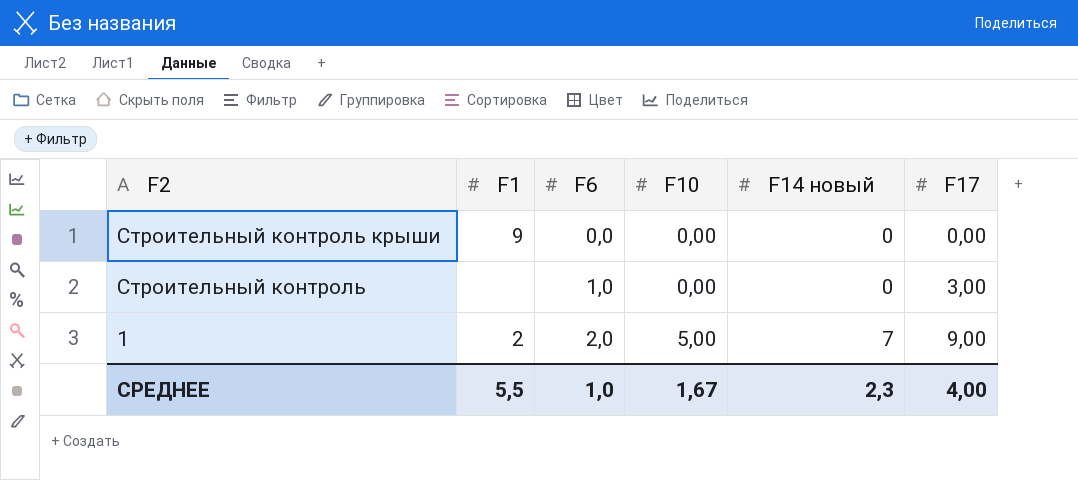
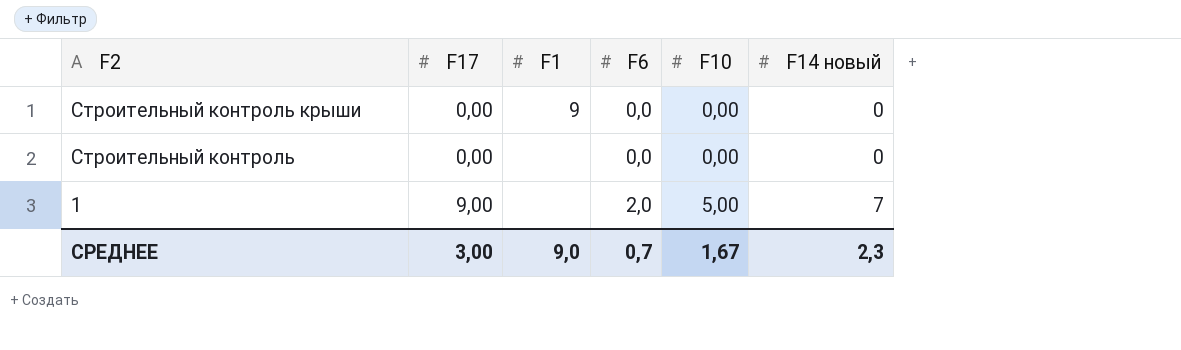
column F17 | position: 6 -> 2
Строительный контроль | F17: 3,00 -> 0,00
Строительный контроль | F6: 1,0 -> 0,0
1 | F1: 2 -> none
СРЕДНЕЕ | F17: 4,00 -> 3,00
СРЕДНЕЕ | F1: 5,5 -> 9,0
СРЕДНЕЕ | F6: 1,0 -> 0,7

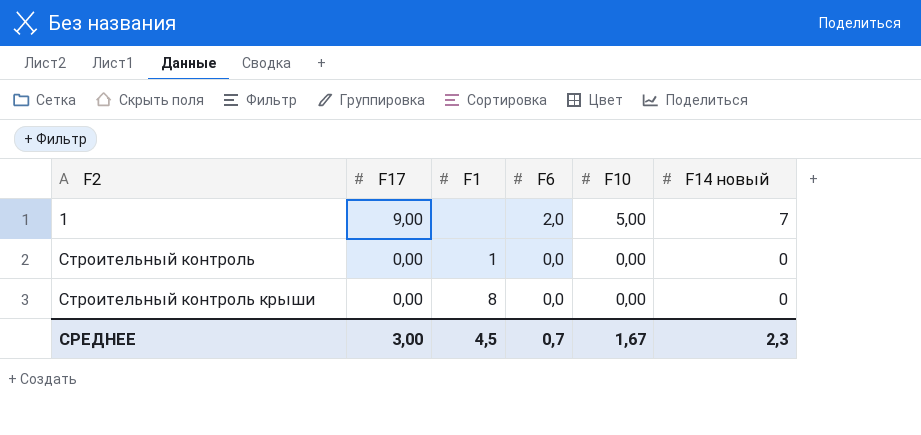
row order: F2 descending -> F2 ascending
Строительный контроль | F1: none -> 1
Строительный контроль крыши | F1: 9 -> 8
СРЕДНЕЕ | F1: 9,0 -> 4,5

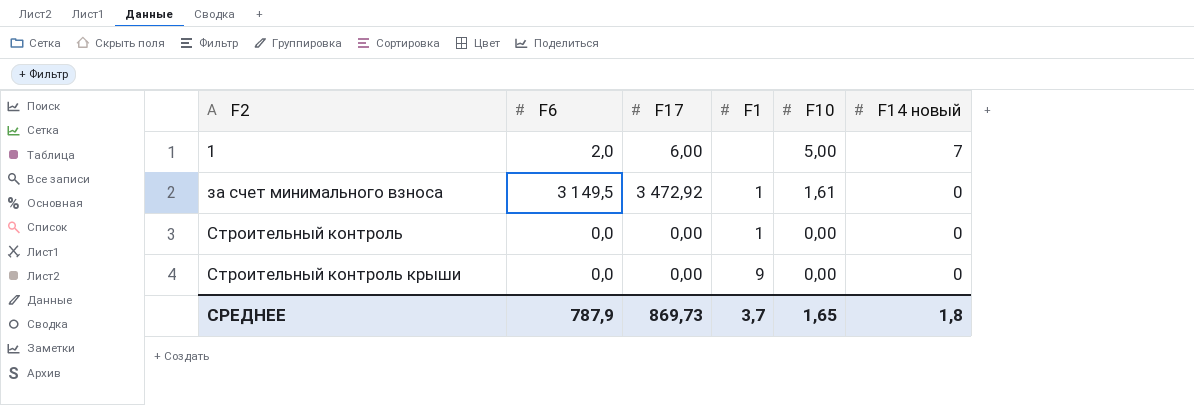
column F6 | position: 4 -> 2
1 | F17: 9,00 -> 6,00
row за счет минимального взноса: none -> 3 149,5 | 3 472,92 | 1 | 1,61 | 0
Строительный контроль крыши | F1: 8 -> 9
СРЕДНЕЕ | F6: 0,7 -> 787,9
СРЕДНЕЕ | F17: 3,00 -> 869,73
СРЕДНЕЕ | F1: 4,5 -> 3,7
СРЕДНЕЕ | F10: 1,67 -> 1,65
СРЕДНЕЕ | F14 новый: 2,3 -> 1,8

